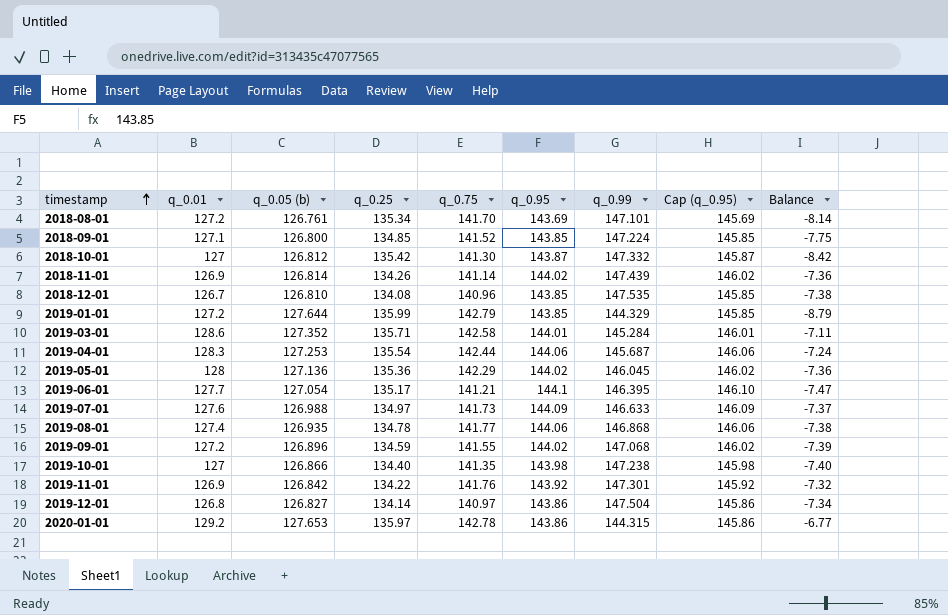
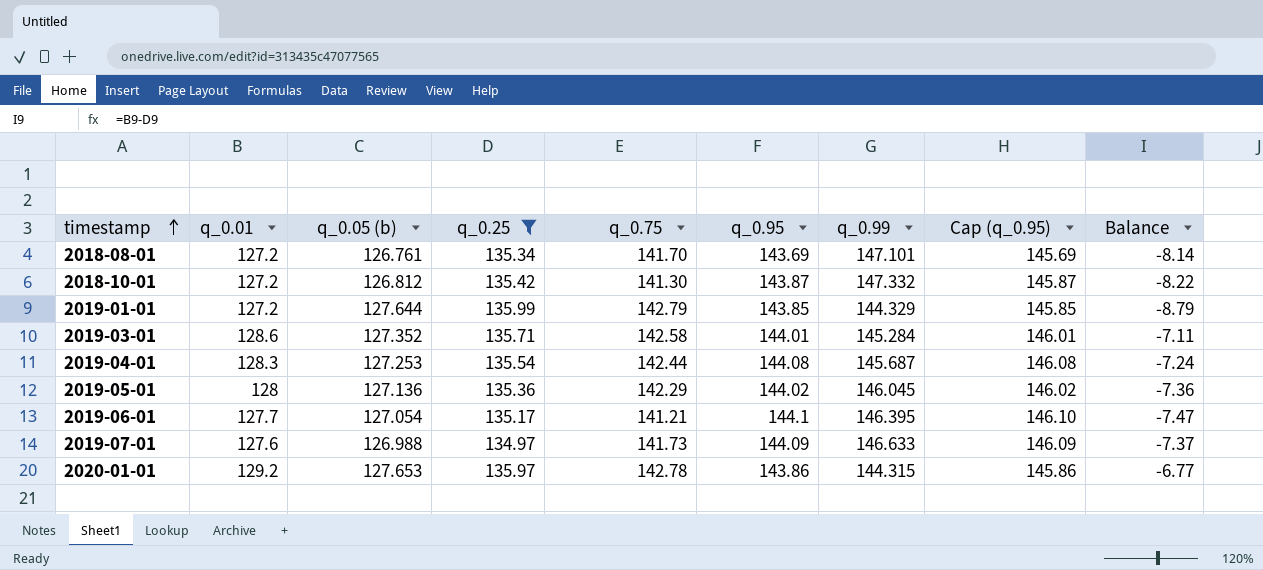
filter: none -> q_0.25 >= 134.97
2018-10-01 | q_0.01: 127 -> 127.2
2018-10-01 | Balance: -8.42 -> -8.22
2019-04-01 | q_0.95: 144.06 -> 144.08
2019-04-01 | Cap (q_0.95): 146.06 -> 146.08

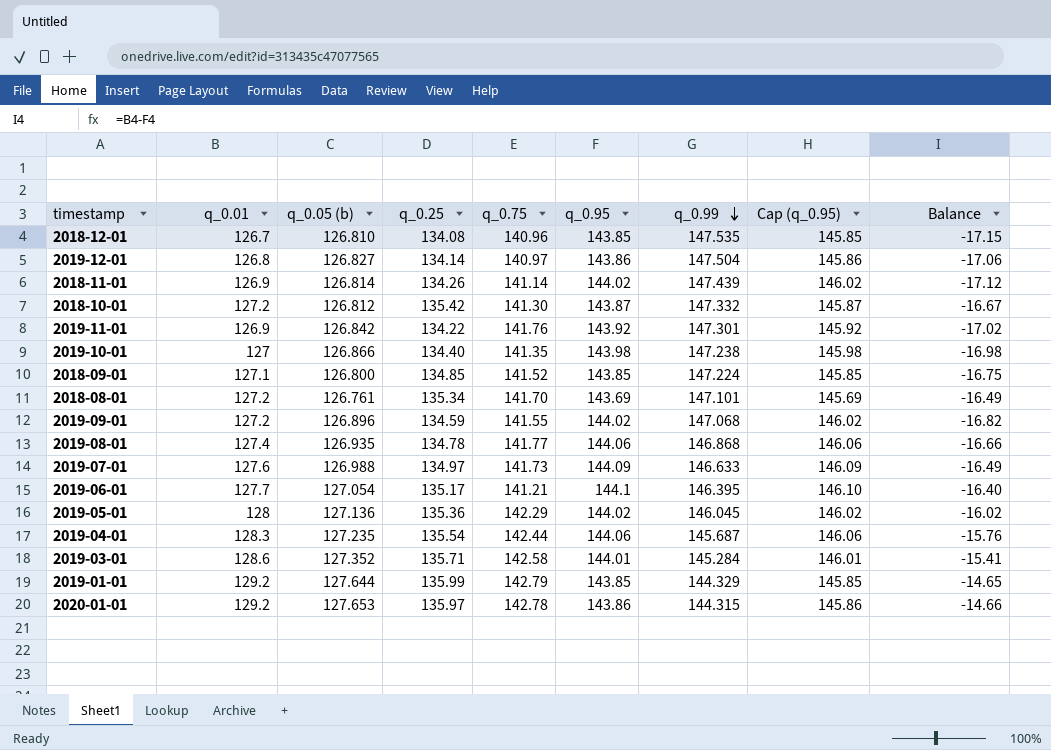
filter: q_0.25 >= 134.97 -> none
row order: timestamp ascending -> q_0.99 descending
column Balance | formula: [q_0.01] - [q_0.25] -> [q_0.01] - [q_0.95]
2019-04-01 | q_0.05 (b): 127.253 -> 127.235
2019-04-01 | q_0.95: 144.08 -> 144.06
2019-04-01 | Cap (q_0.95): 146.08 -> 146.06
2019-01-01 | q_0.01: 127.2 -> 129.2

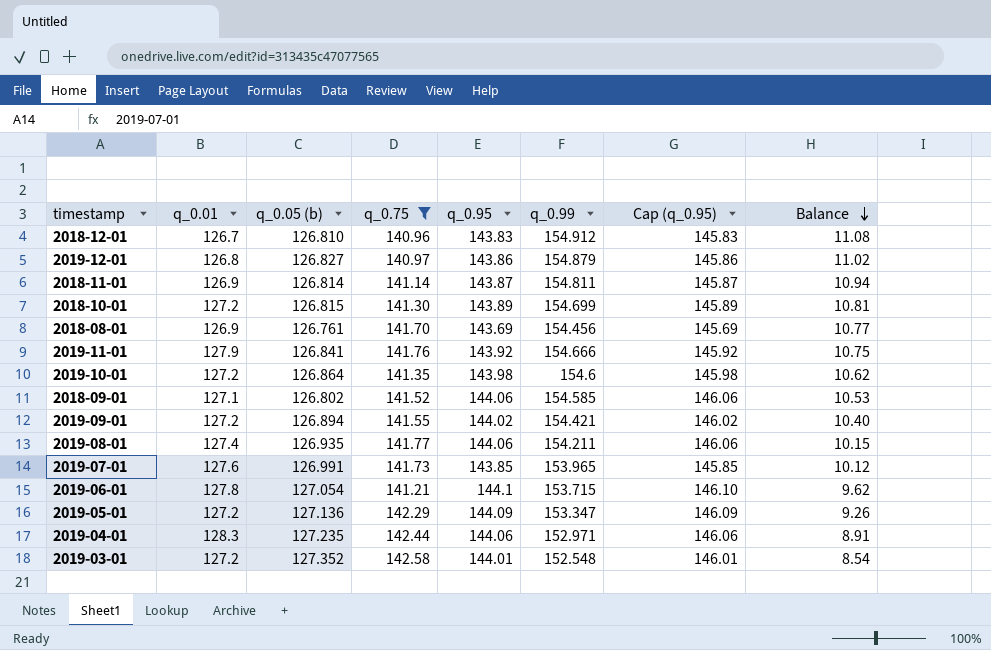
filter: none -> q_0.75 <= 142.58
row order: q_0.99 descending -> Balance descending
column q_0.25 | position: 4 -> none
column Balance | formula: [q_0.01] - [q_0.95] -> [q_0.99] - [q_0.95]
2018-12-01 | q_0.95: 143.85 -> 143.83
2018-12-01 | q_0.99: 147.535 -> 154.912
2018-12-01 | Cap (q_0.95): 145.85 -> 145.83
2019-12-01 | q_0.99: 147.504 -> 154.879
2018-11-01 | q_0.95: 144.02 -> 143.87
2018-11-01 | q_0.99: 147.439 -> 154.811
2018-11-01 | Cap (q_0.95): 146.02 -> 145.87
2018-10-01 | q_0.05 (b): 126.812 -> 126.815
2018-10-01 | q_0.95: 143.87 -> 143.89
2018-10-01 | q_0.99: 147.332 -> 154.699
2018-10-01 | Cap (q_0.95): 145.87 -> 145.89
2018-08-01 | q_0.01: 127.2 -> 126.9
2018-08-01 | q_0.99: 147.101 -> 154.456
2019-11-01 | q_0.01: 126.9 -> 127.9
2019-11-01 | q_0.05 (b): 126.842 -> 126.841
2019-11-01 | q_0.99: 147.301 -> 154.666
2019-10-01 | q_0.01: 127 -> 127.2
2019-10-01 | q_0.05 (b): 126.866 -> 126.864
2019-10-01 | q_0.99: 147.238 -> 154.6
2018-09-01 | q_0.05 (b): 126.800 -> 126.802
2018-09-01 | q_0.95: 143.85 -> 144.06
2018-09-01 | q_0.99: 147.224 -> 154.585
2018-09-01 | Cap (q_0.95): 145.85 -> 146.06
2019-09-01 | q_0.05 (b): 126.896 -> 126.894
2019-09-01 | q_0.99: 147.068 -> 154.421
2019-08-01 | q_0.99: 146.868 -> 154.211
2019-07-01 | q_0.05 (b): 126.988 -> 126.991
2019-07-01 | q_0.95: 144.09 -> 143.85
2019-07-01 | q_0.99: 146.633 -> 153.965
2019-07-01 | Cap (q_0.95): 146.09 -> 145.85
2019-06-01 | q_0.01: 127.7 -> 127.8
2019-06-01 | q_0.99: 146.395 -> 153.715
2019-05-01 | q_0.01: 128 -> 127.2
2019-05-01 | q_0.95: 144.02 -> 144.09
2019-05-01 | q_0.99: 146.045 -> 153.347
2019-05-01 | Cap (q_0.95): 146.02 -> 146.09
2019-04-01 | q_0.99: 145.687 -> 152.971
2019-03-01 | q_0.01: 128.6 -> 127.2
2019-03-01 | q_0.99: 145.284 -> 152.548

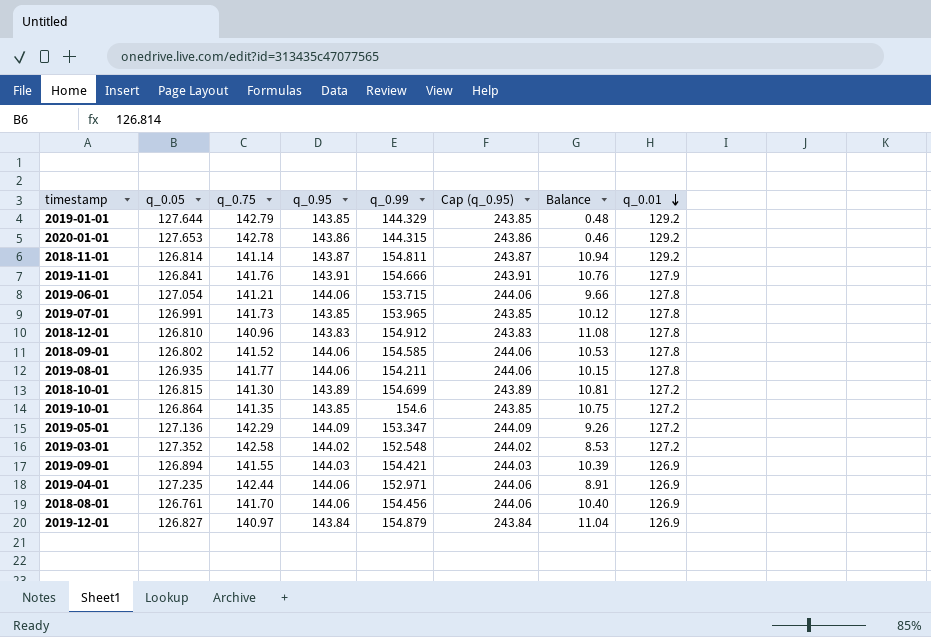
filter: q_0.75 <= 142.58 -> none
row order: Balance descending -> q_0.01 descending
column name: q_0.05 (b) -> q_0.05
column Cap (q_0.95) | formula: [q_0.95] + 2 -> [q_0.95] + 100
column q_0.01 | position: 2 -> 8
2018-11-01 | q_0.01: 126.9 -> 129.2
2019-11-01 | q_0.95: 143.92 -> 143.91
2019-11-01 | Balance: 10.75 -> 10.76
2019-06-01 | q_0.95: 144.1 -> 144.06
2019-06-01 | Balance: 9.62 -> 9.66
2019-07-01 | q_0.01: 127.6 -> 127.8
2018-12-01 | q_0.01: 126.7 -> 127.8
2018-09-01 | q_0.01: 127.1 -> 127.8
2019-08-01 | q_0.01: 127.4 -> 127.8
2019-10-01 | q_0.95: 143.98 -> 143.85
2019-10-01 | Balance: 10.62 -> 10.75
2019-03-01 | q_0.95: 144.01 -> 144.02
2019-03-01 | Balance: 8.54 -> 8.53
2019-09-01 | q_0.95: 144.02 -> 144.03
2019-09-01 | Balance: 10.40 -> 10.39
2019-09-01 | q_0.01: 127.2 -> 126.9
2019-04-01 | q_0.01: 128.3 -> 126.9
2018-08-01 | q_0.95: 143.69 -> 144.06
2018-08-01 | Balance: 10.77 -> 10.40
2019-12-01 | q_0.95: 143.86 -> 143.84
2019-12-01 | Balance: 11.02 -> 11.04
2019-12-01 | q_0.01: 126.8 -> 126.9

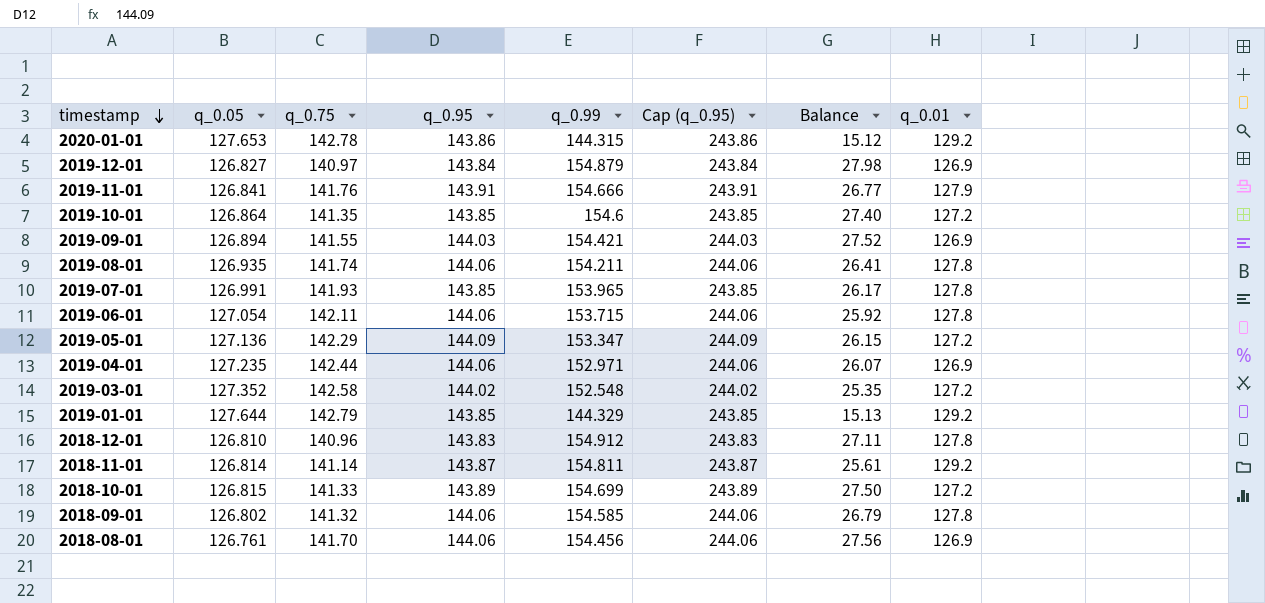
row order: q_0.01 descending -> timestamp descending
column Balance | formula: [q_0.99] - [q_0.95] -> [q_0.99] - [q_0.01]
2019-08-01 | q_0.75: 141.77 -> 141.74
2019-07-01 | q_0.75: 141.73 -> 141.93
2019-06-01 | q_0.75: 141.21 -> 142.11
2018-10-01 | q_0.75: 141.30 -> 141.33
2018-09-01 | q_0.75: 141.52 -> 141.32

